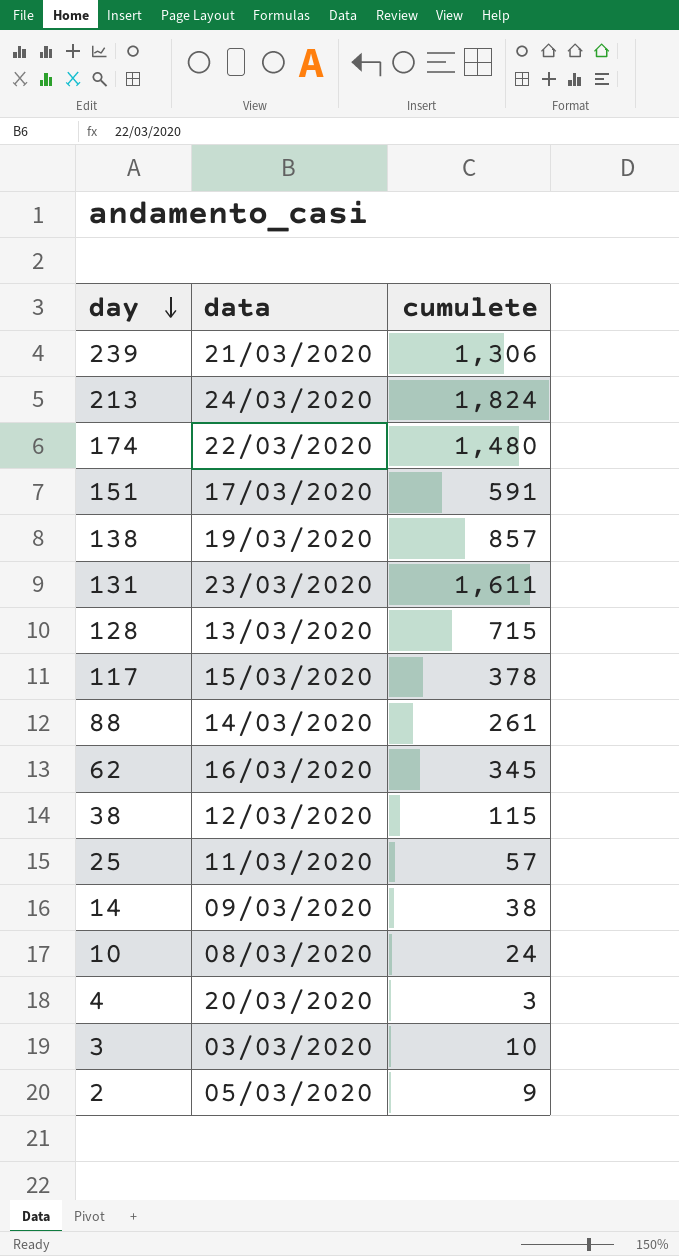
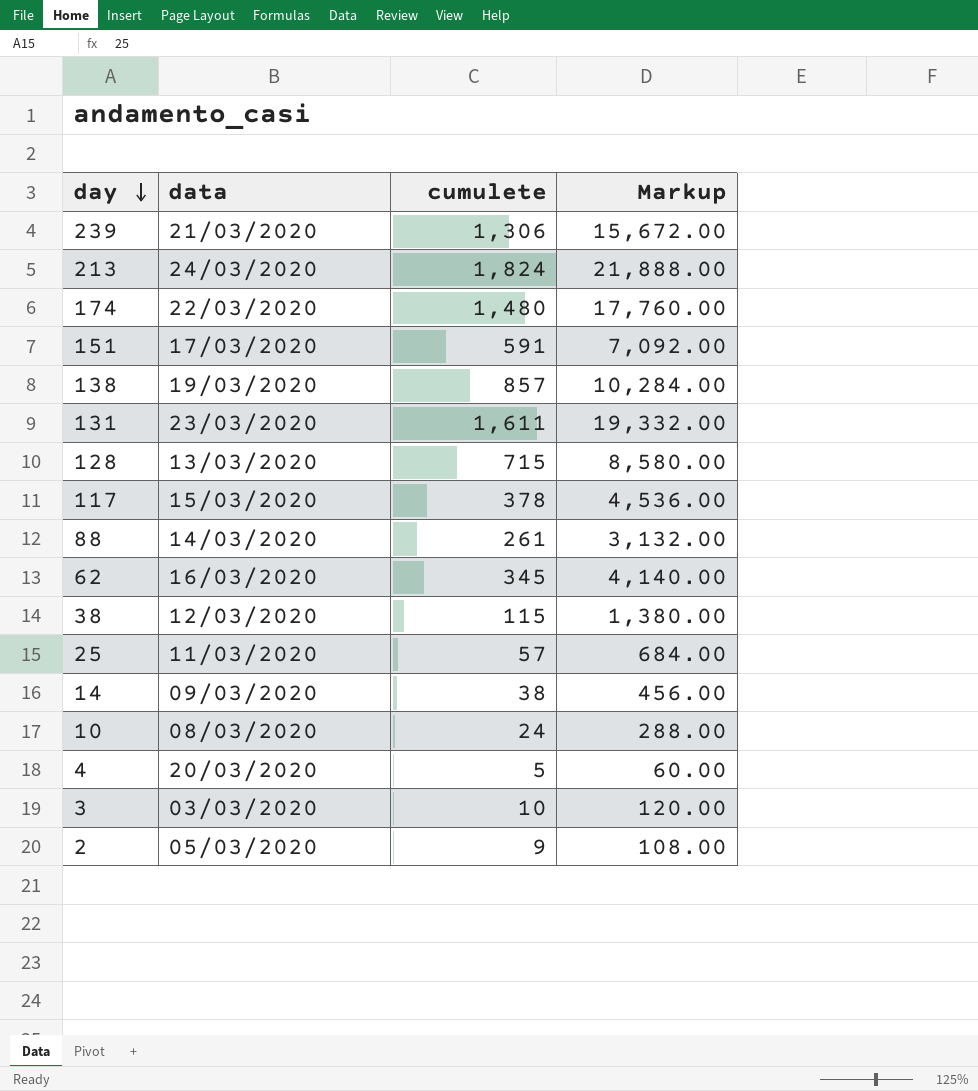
column Markup | formula: none -> [cumulete] * 12
4 | cumulete: 3 -> 5

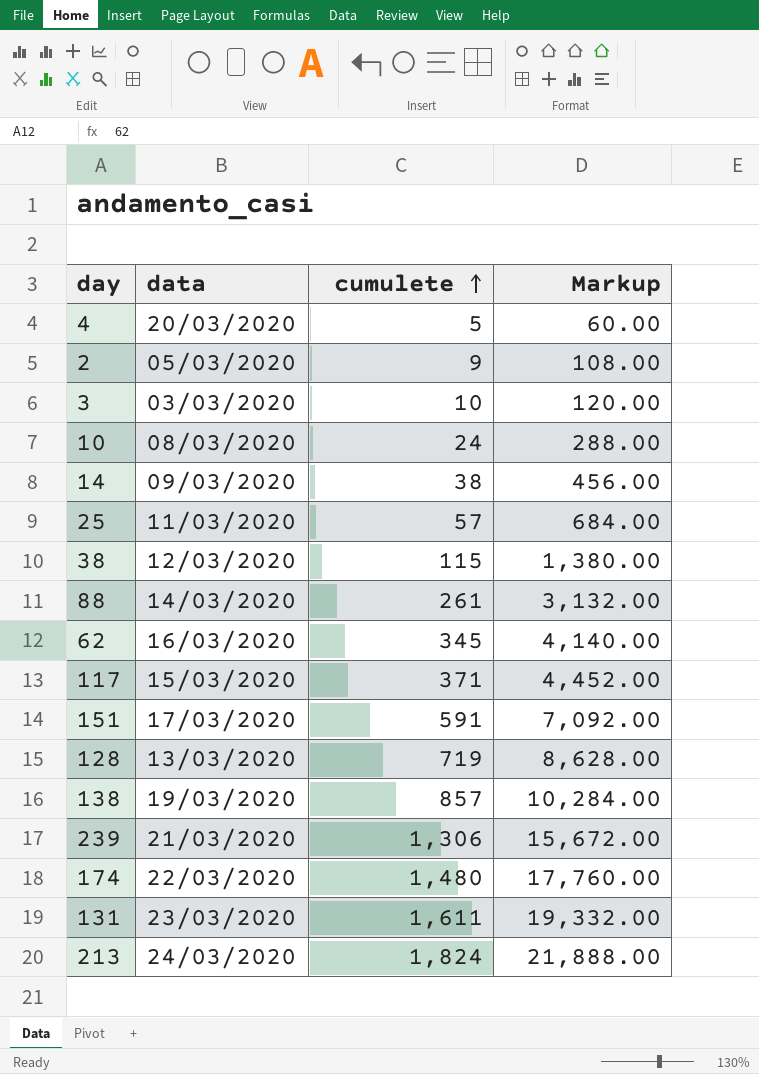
row order: day descending -> cumulete ascending
117 | cumulete: 378 -> 371
117 | Markup: 4,536.00 -> 4,452.00
128 | cumulete: 715 -> 719
128 | Markup: 8,580.00 -> 8,628.00

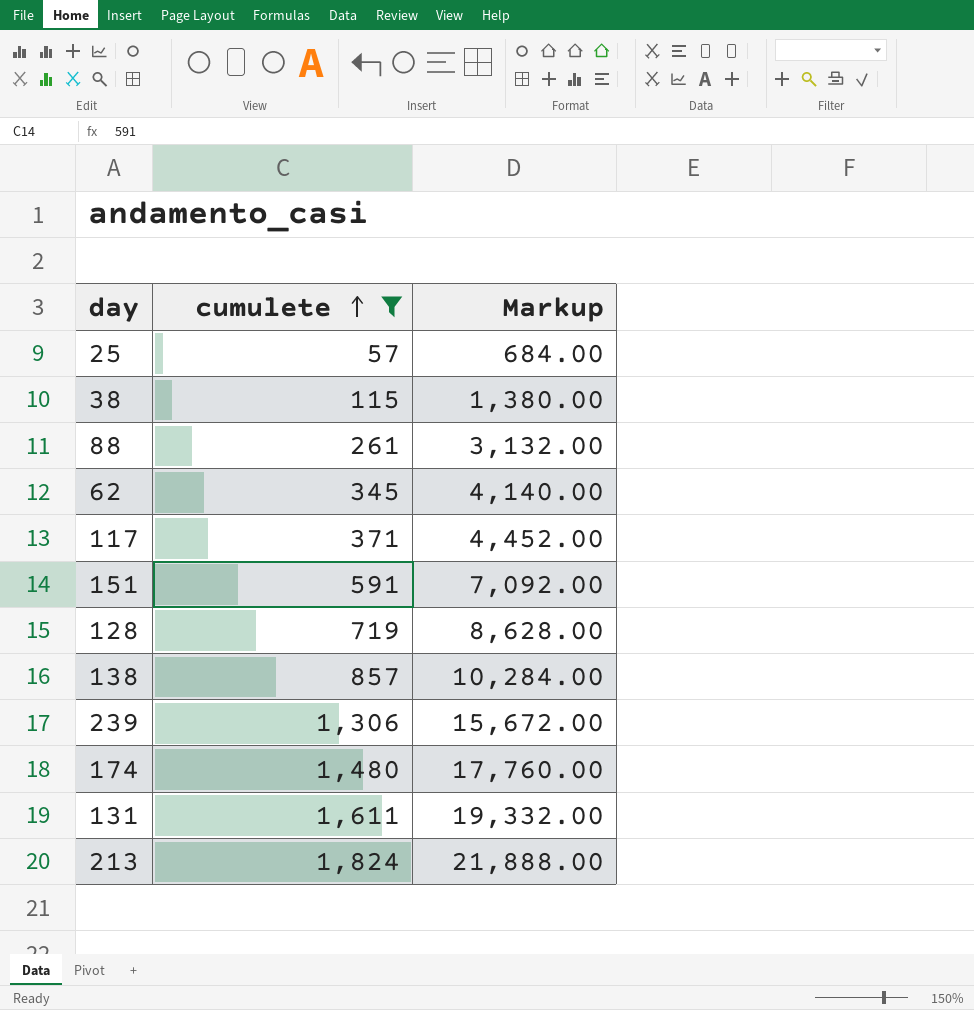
filter: none -> cumulete >= 57
column data | position: 2 -> none

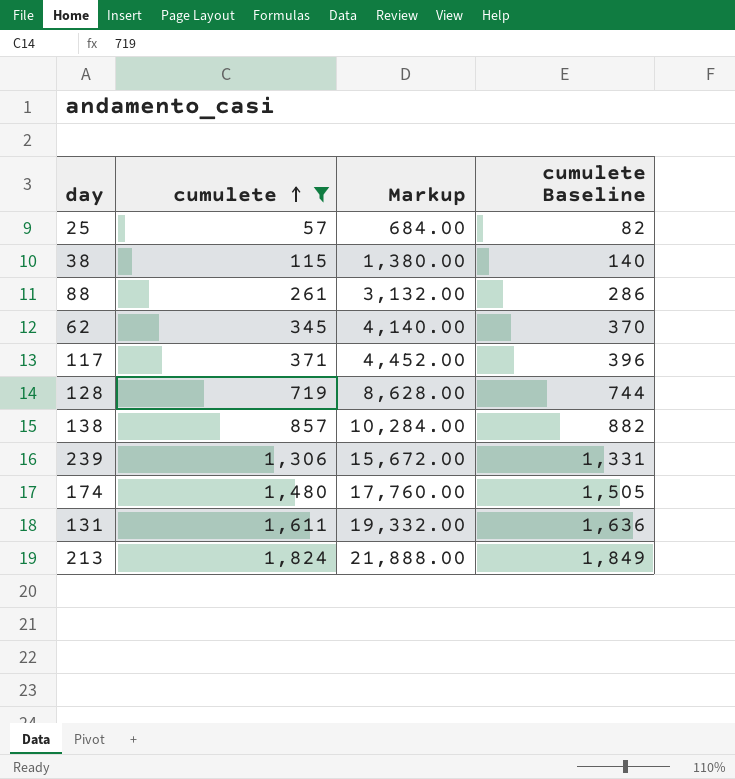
column cumulete Baseline | formula: none -> [cumulete] + 25
row 151: 591 | 7,092.00 -> none

